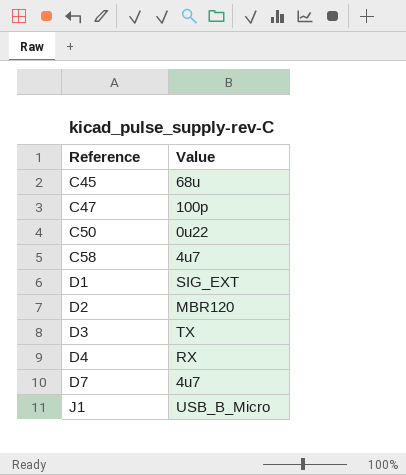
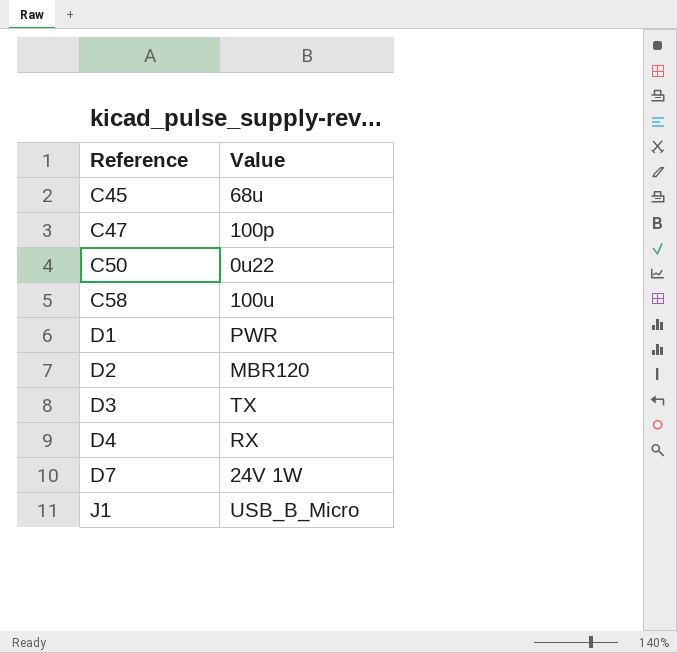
C58 | Value: 4u7 -> 100u
D1 | Value: SIG_EXT -> PWR
D7 | Value: 4u7 -> 24V 1W

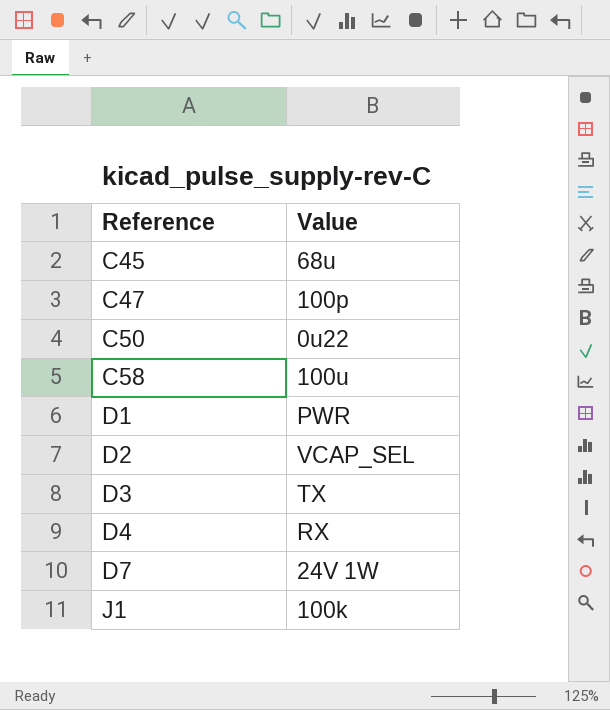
D2 | Value: MBR120 -> VCAP_SEL
J1 | Value: USB_B_Micro -> 100k

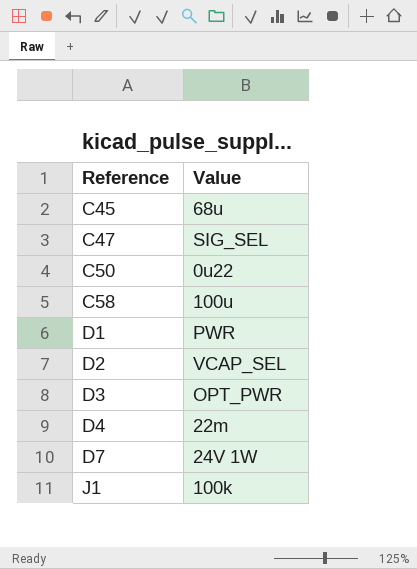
C47 | Value: 100p -> SIG_SEL
D3 | Value: TX -> OPT_PWR
D4 | Value: RX -> 22m

